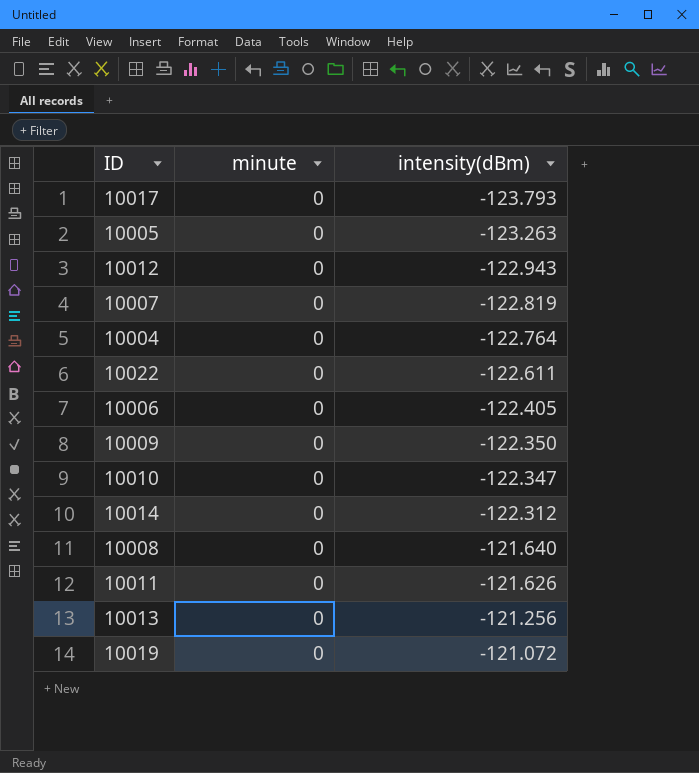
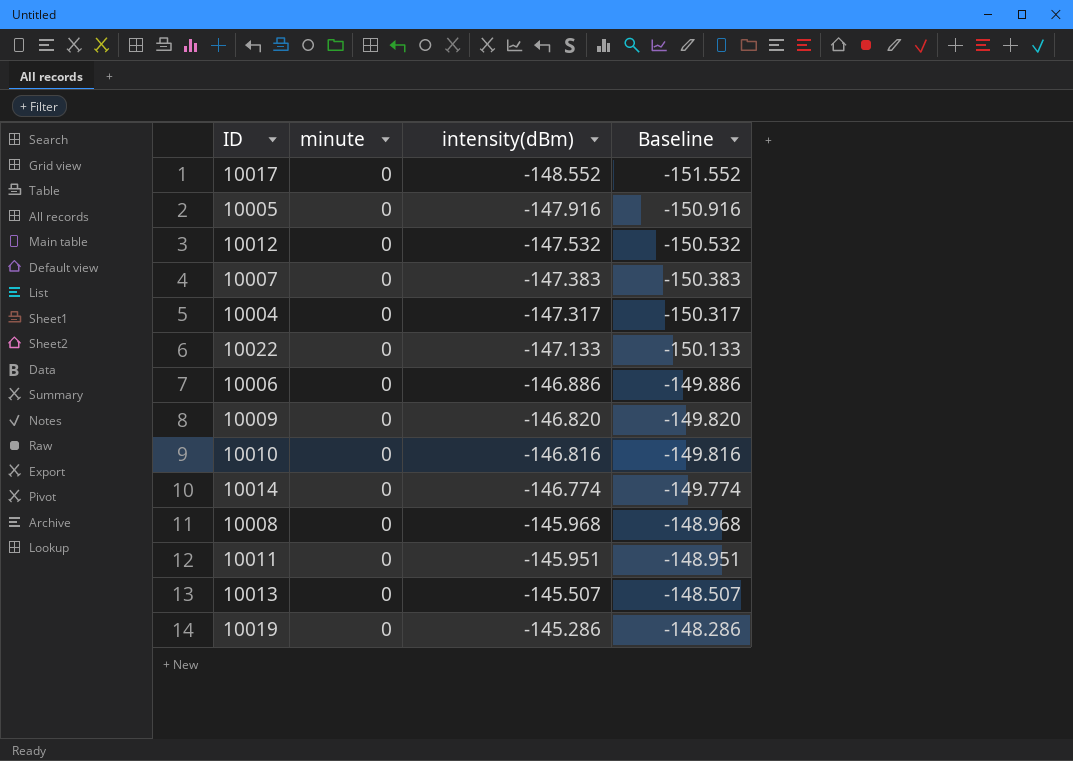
column Baseline | formula: none -> [intensity(dBm)] - 3
10017 | intensity(dBm): -123.793 -> -148.552
10005 | intensity(dBm): -123.263 -> -147.916
10012 | intensity(dBm): -122.943 -> -147.532
10007 | intensity(dBm): -122.819 -> -147.383
10004 | intensity(dBm): -122.764 -> -147.317
10022 | intensity(dBm): -122.611 -> -147.133
10006 | intensity(dBm): -122.405 -> -146.886
10009 | intensity(dBm): -122.350 -> -146.820
10010 | intensity(dBm): -122.347 -> -146.816
10014 | intensity(dBm): -122.312 -> -146.774
10008 | intensity(dBm): -121.640 -> -145.968
10011 | intensity(dBm): -121.626 -> -145.951
10013 | intensity(dBm): -121.256 -> -145.507
10019 | intensity(dBm): -121.072 -> -145.286

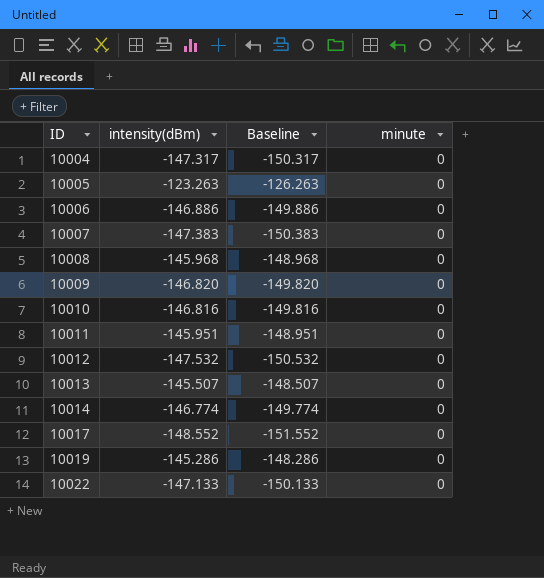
row order: intensity(dBm) ascending -> ID ascending
column minute | position: 2 -> 4
10005 | intensity(dBm): -147.916 -> -123.263
10005 | Baseline: -150.916 -> -126.263

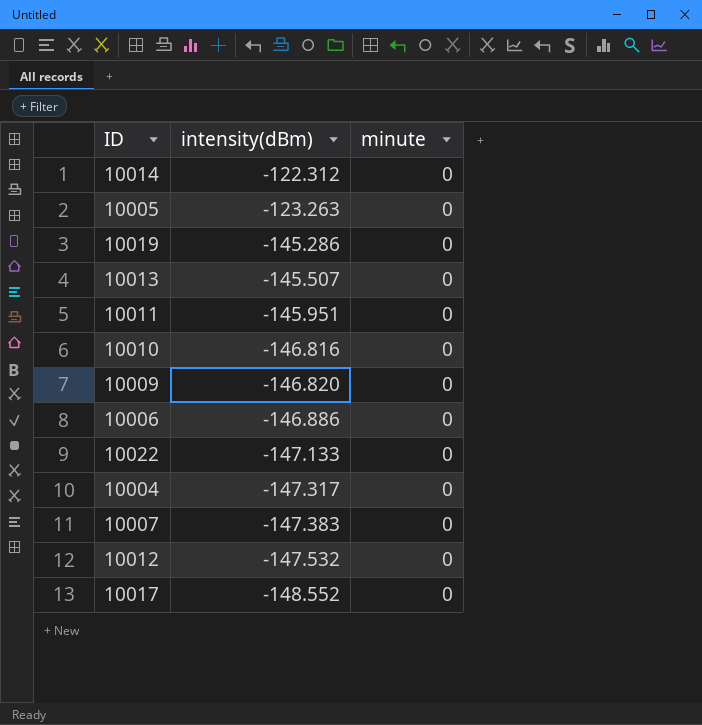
row order: ID ascending -> intensity(dBm) descending
column Baseline | formula: [intensity(dBm)] - 3 -> none
row 10008: -145.968 | -148.968 | 0 -> none
10014 | intensity(dBm): -146.774 -> -122.312

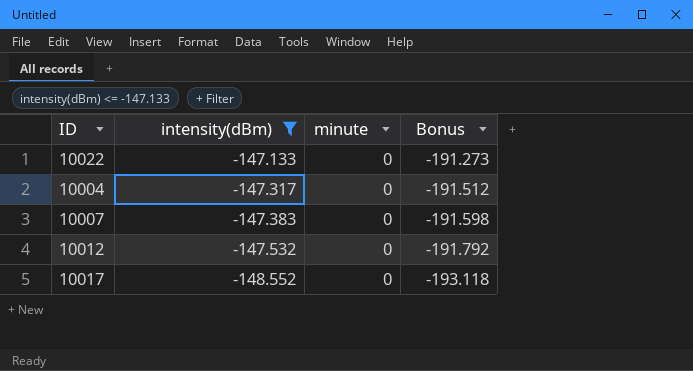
filter: none -> intensity(dBm) <= -147.133
column Bonus | formula: none -> [intensity(dBm)] * 1.3

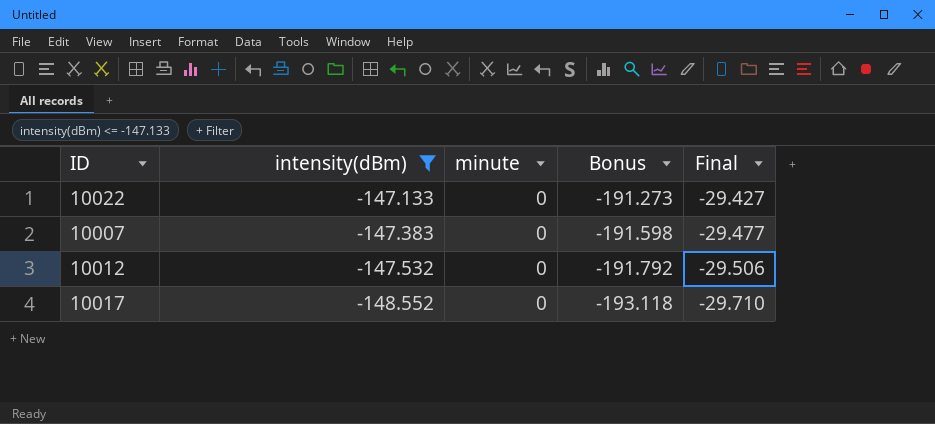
column Final | formula: none -> [intensity(dBm)] * 0.2
row 10004: -147.317 | 0 | -191.512 -> none

